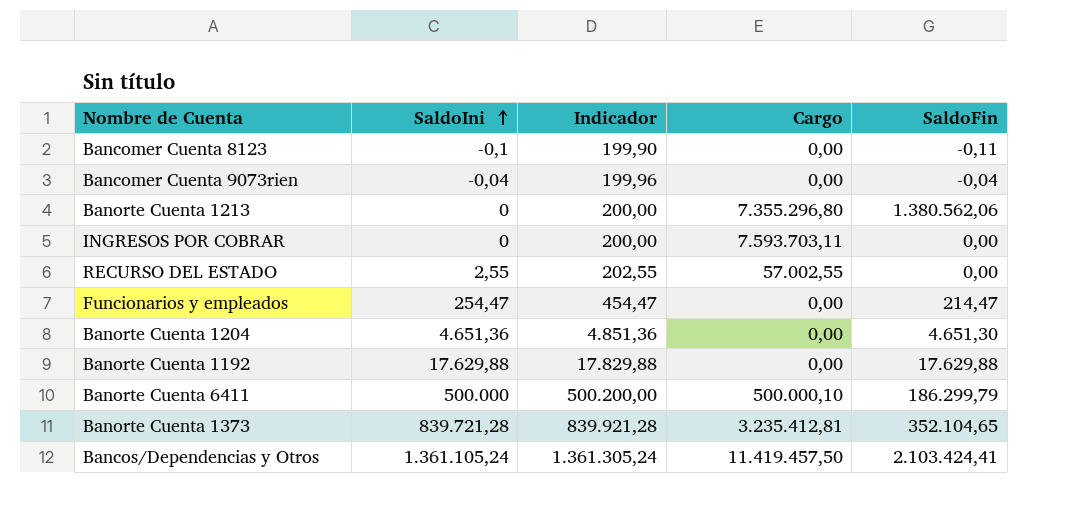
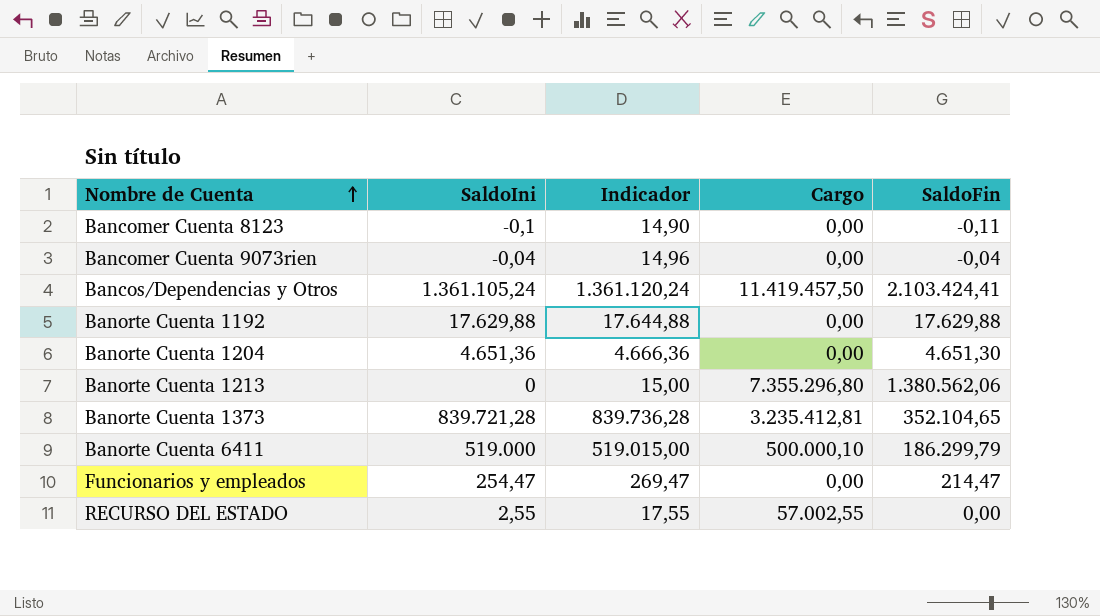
row order: SaldoIni ascending -> Nombre de Cuenta ascending
column Indicador | formula: [SaldoIni] + 200 -> [SaldoIni] + 15
row INGRESOS POR COBRAR: 0 | 200,00 | 7.593.703,11 | 0,00 -> none
Banorte Cuenta 6411 | SaldoIni: 500.000 -> 519.000

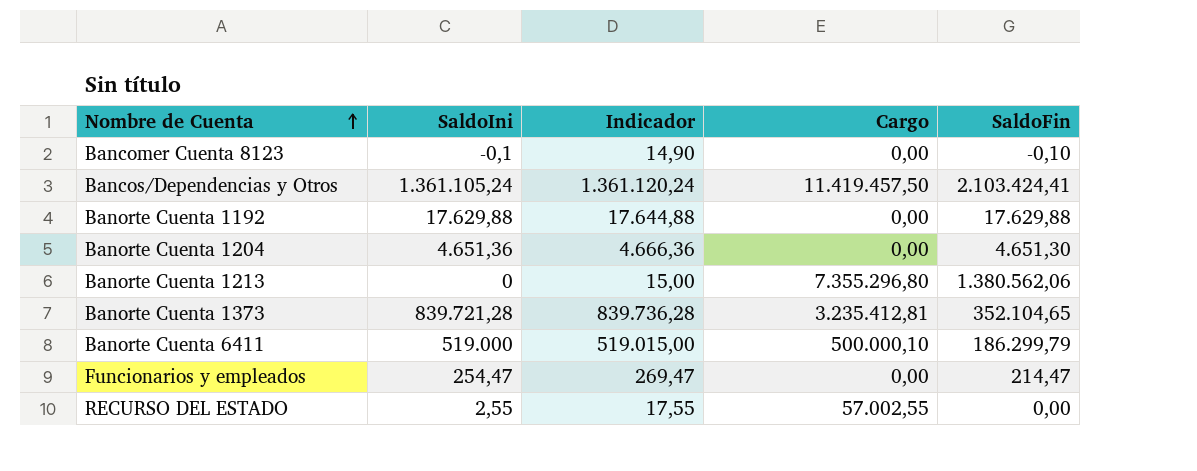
row Bancomer Cuenta 9073rien: -0,04 | 14,96 | 0,00 | -0,04 -> none
Bancomer Cuenta 8123 | SaldoFin: -0,11 -> -0,10

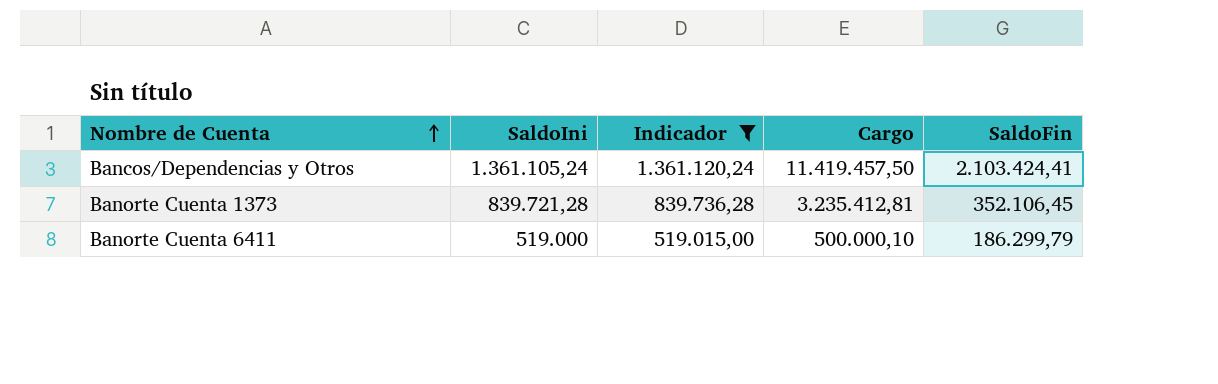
filter: none -> Indicador >= 519.015,00
Banorte Cuenta 1373 | SaldoFin: 352.104,65 -> 352.106,45

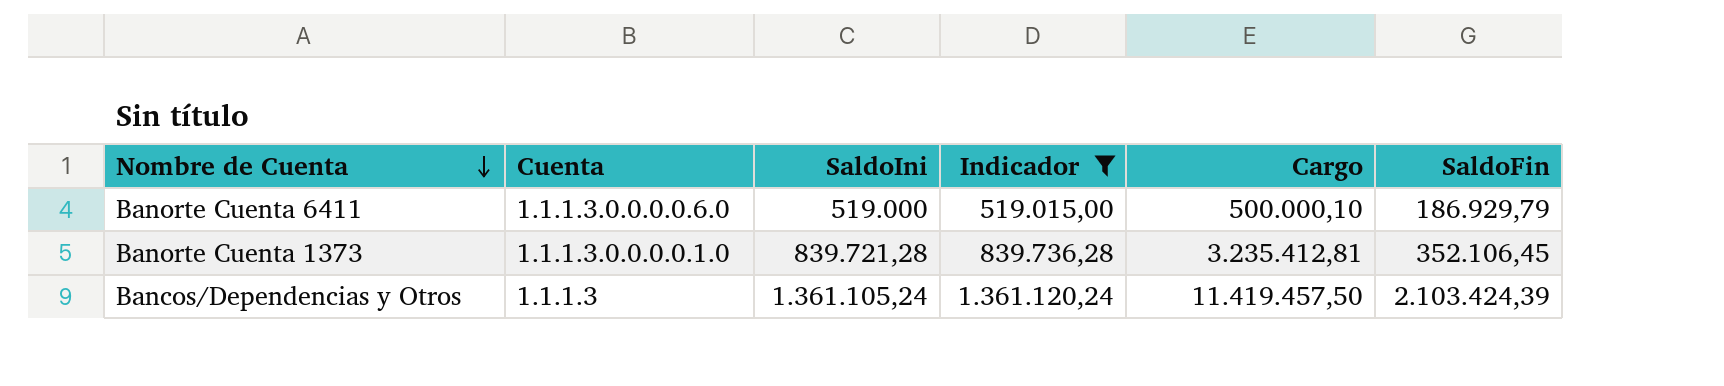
row order: Nombre de Cuenta ascending -> Nombre de Cuenta descending
column Cuenta | position: none -> 2
Banorte Cuenta 6411 | SaldoFin: 186.299,79 -> 186.929,79
Bancos/Dependencias y Otros | SaldoFin: 2.103.424,41 -> 2.103.424,39

